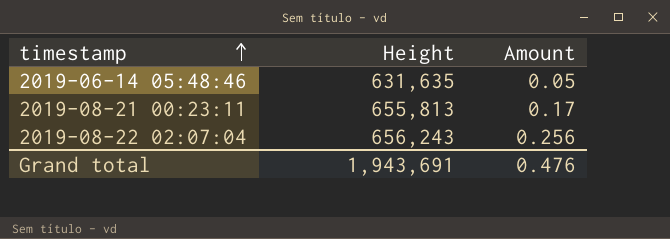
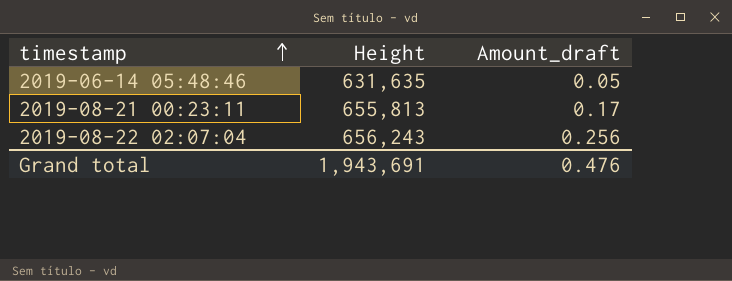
column name: Amount -> Amount_draft

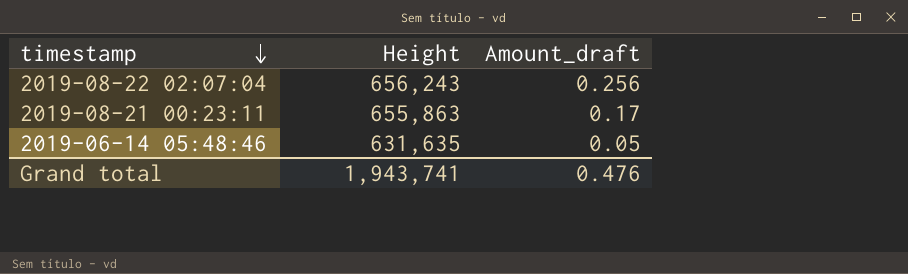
row order: timestamp ascending -> timestamp descending
2019-08-21 00:23:11 | Height: 655,813 -> 655,863
Grand total | Height: 1,943,691 -> 1,943,741

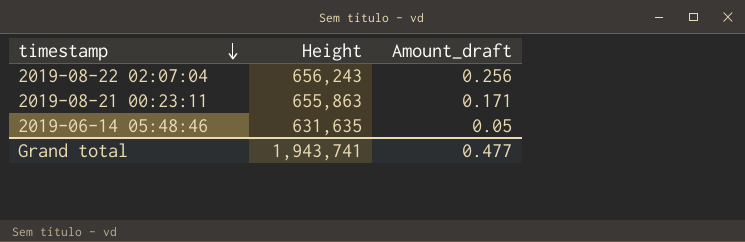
2019-08-21 00:23:11 | Amount_draft: 0.17 -> 0.171
Grand total | Amount_draft: 0.476 -> 0.477

